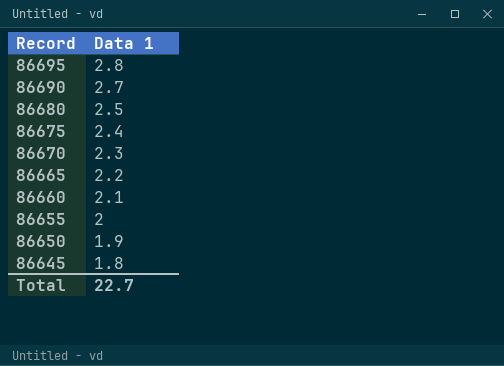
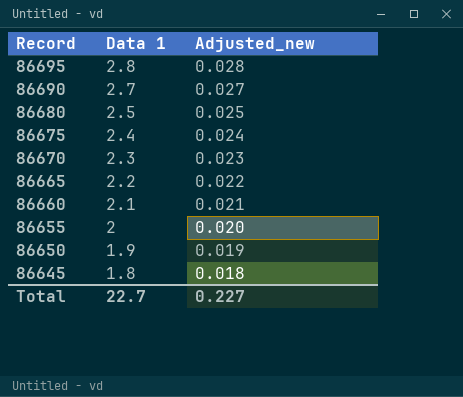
column Adjusted_new | formula: none -> [Data 1] * 0.01

